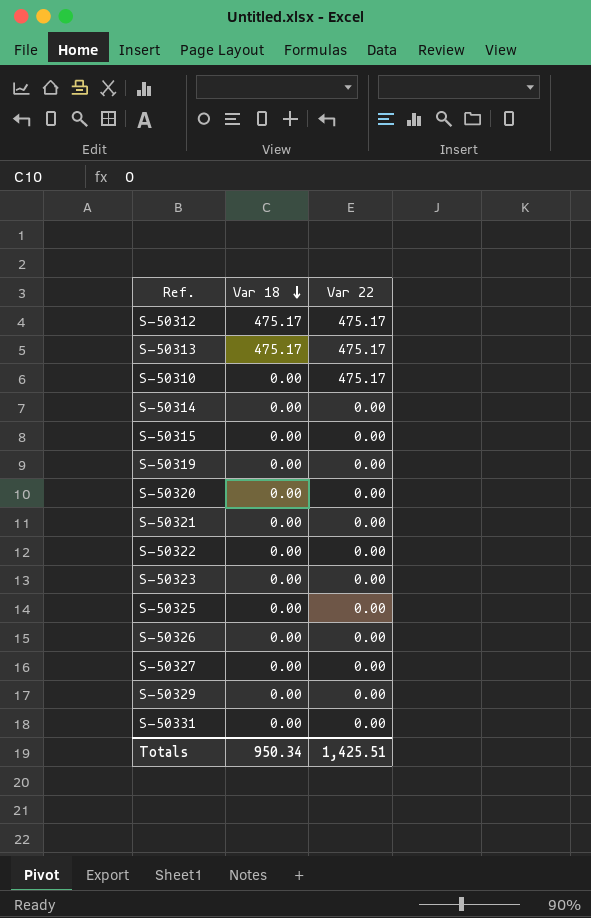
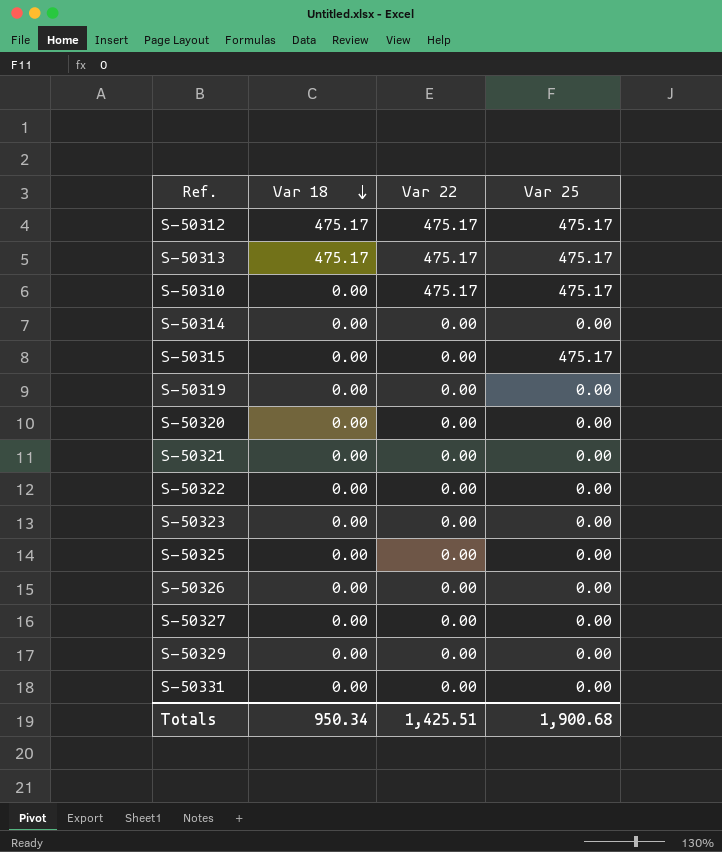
column Var 25 | position: none -> 4

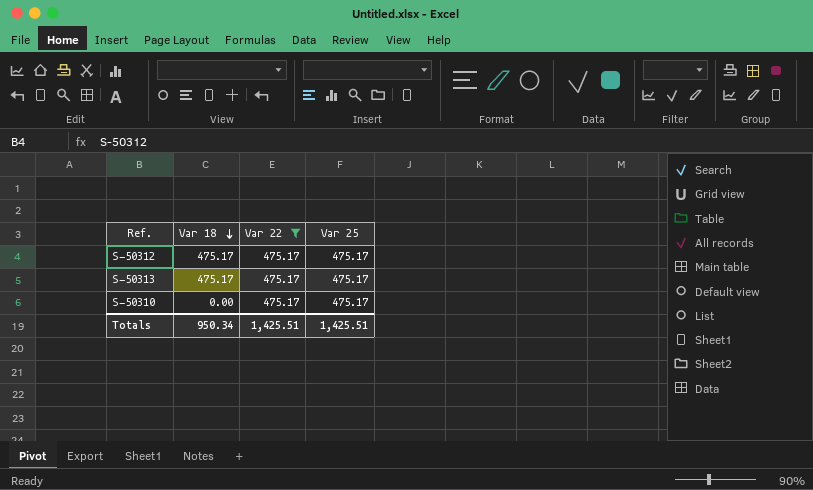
filter: none -> Var 22 = 475.17
Totals | Var 25: 1,900.68 -> 1,425.51

